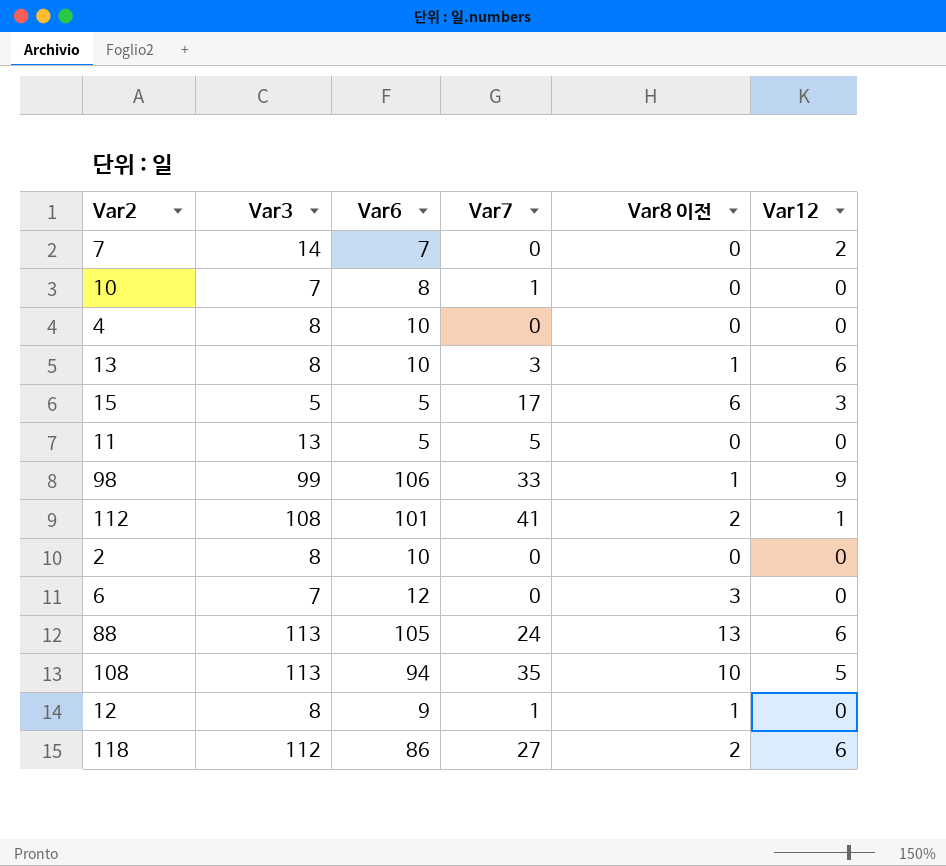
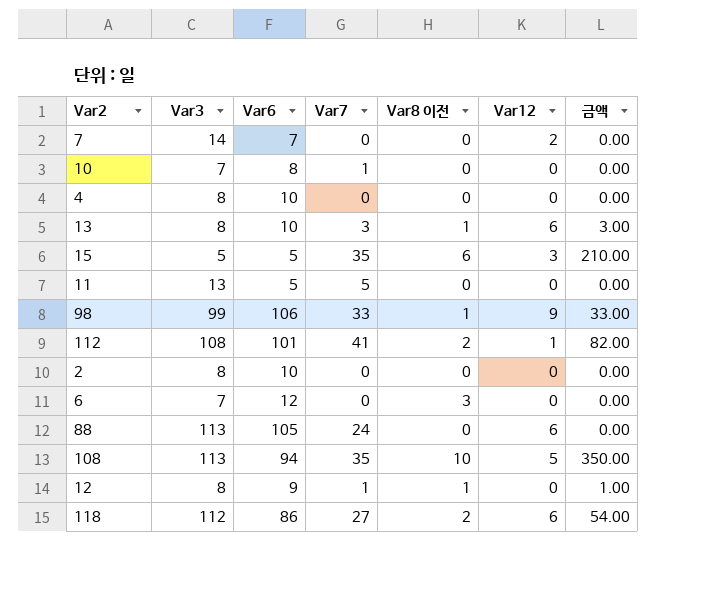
column 금액 | formula: none -> [Var7] * [Var8 이전]
15 | Var7: 17 -> 35
88 | Var8 이전: 13 -> 0

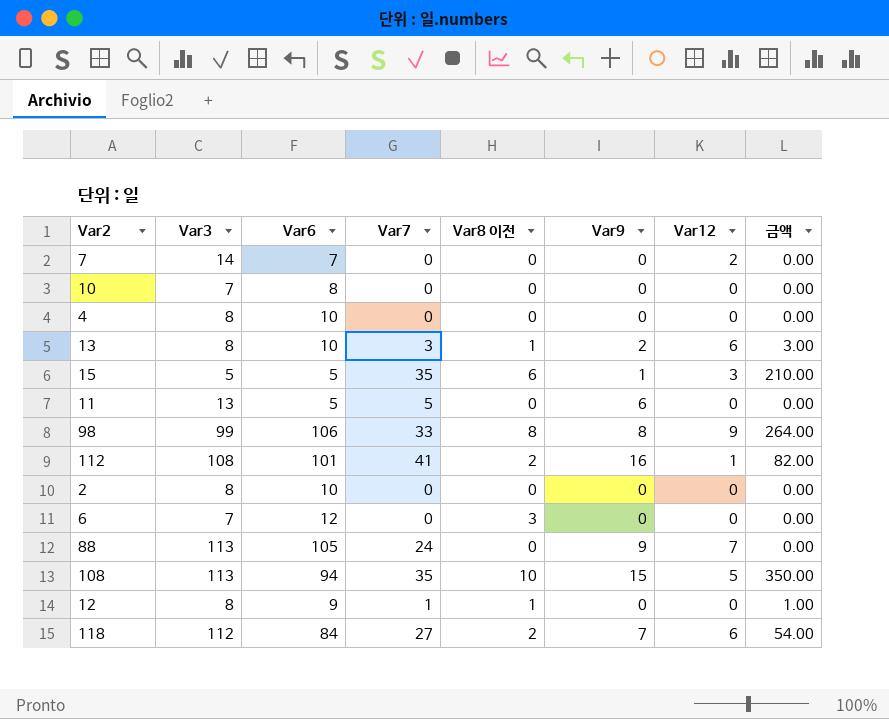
column Var9 | position: none -> 6
10 | Var7: 1 -> 0
98 | Var8 이전: 1 -> 8
98 | 금액: 33.00 -> 264.00
88 | Var12: 6 -> 7
118 | Var6: 86 -> 84

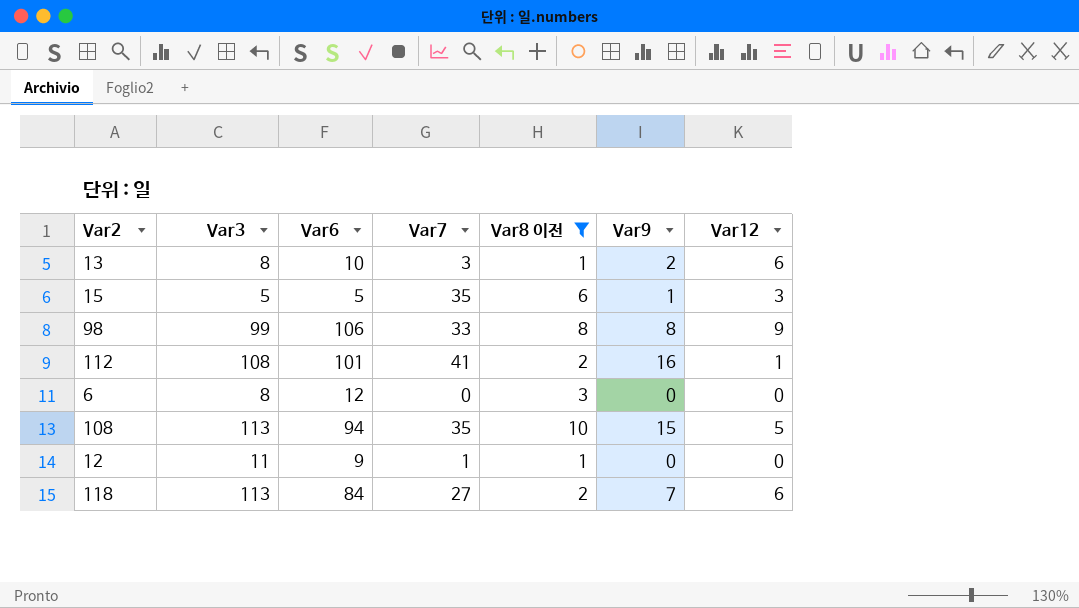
filter: none -> Var8 이전 != 0
column 금액 | formula: [Var7] * [Var8 이전] -> none
6 | Var3: 7 -> 8
12 | Var3: 8 -> 11
118 | Var3: 112 -> 113

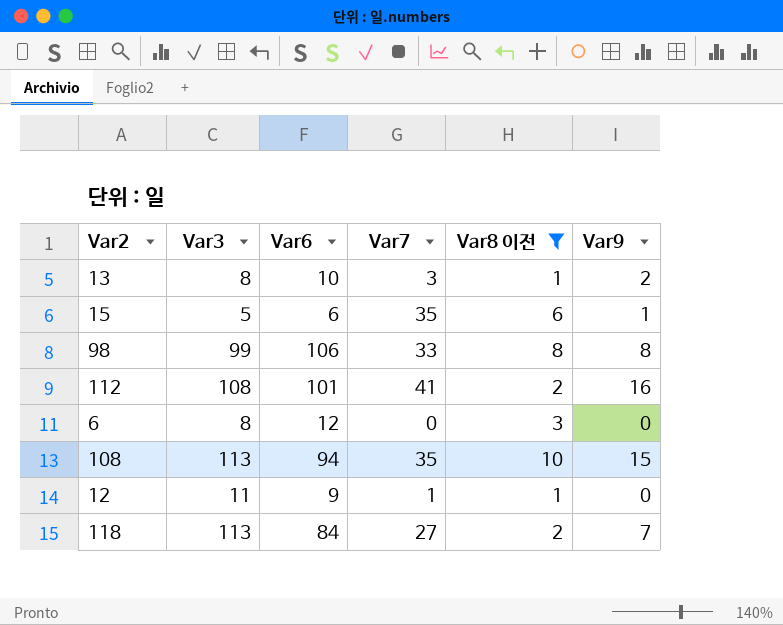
column Var12 | position: 7 -> none
15 | Var6: 5 -> 6

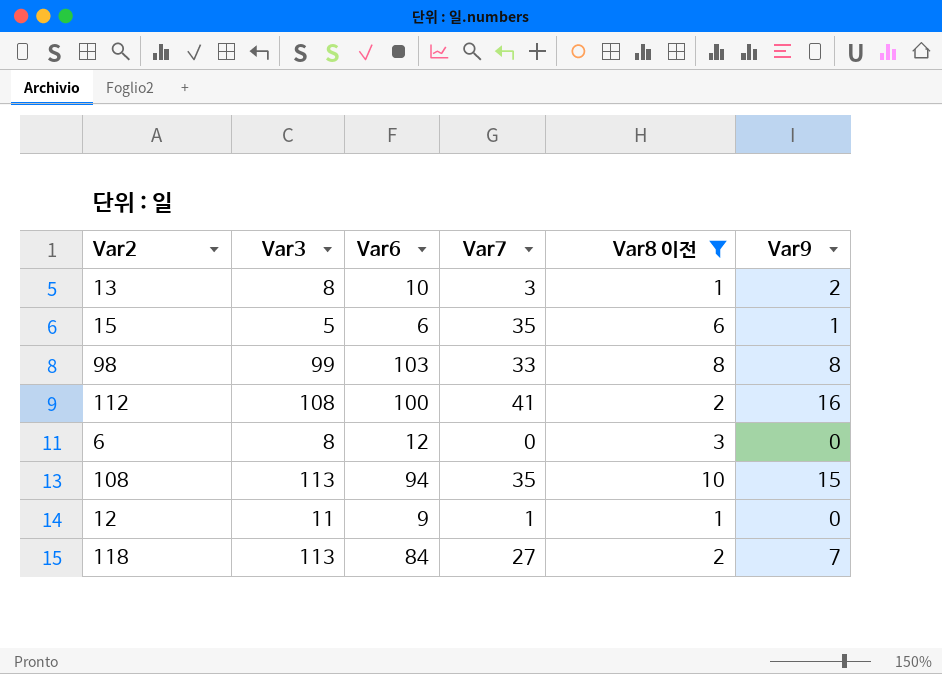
98 | Var6: 106 -> 103
112 | Var6: 101 -> 100

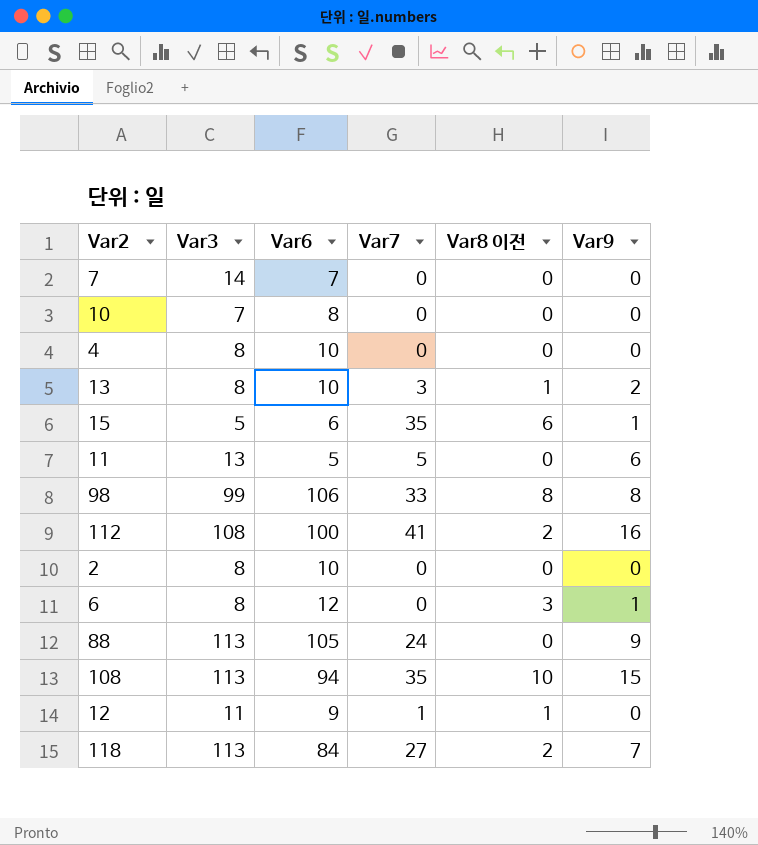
filter: Var8 이전 != 0 -> none
98 | Var6: 103 -> 106
6 | Var9: 0 -> 1

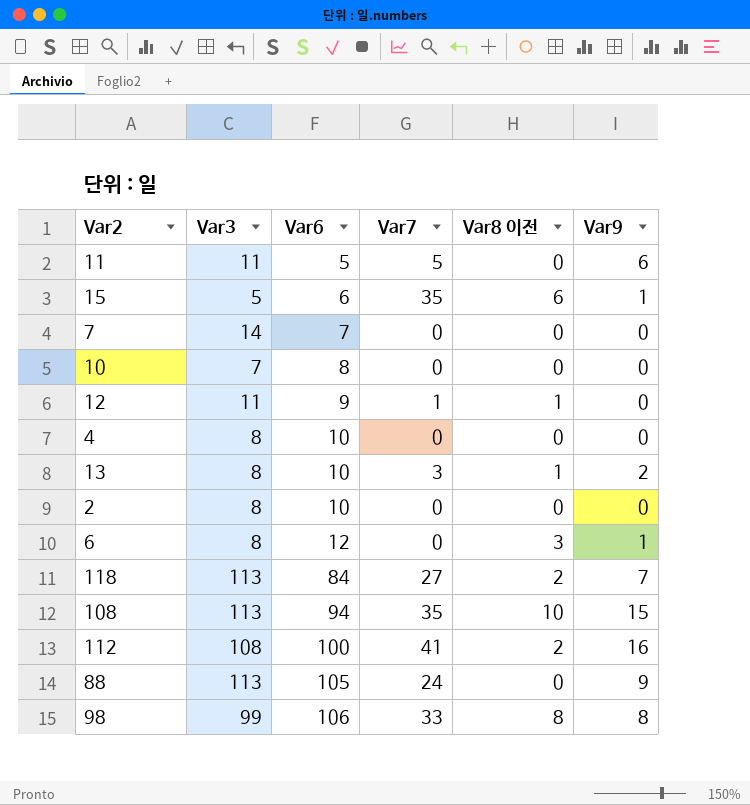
row order: none -> Var6 ascending
11 | Var3: 13 -> 11

